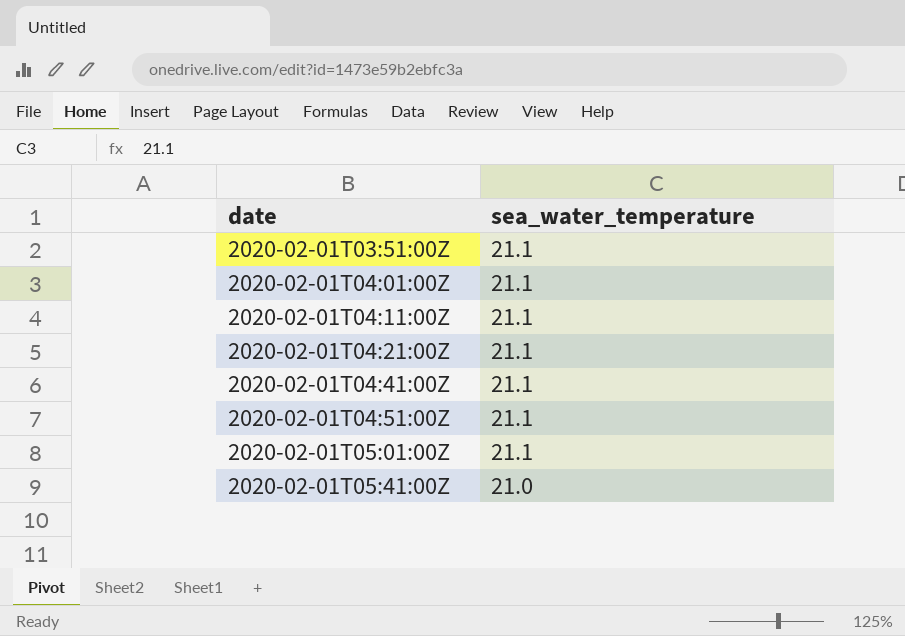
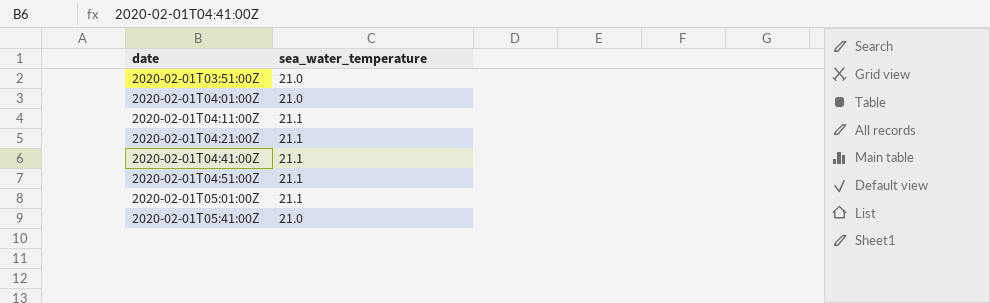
2020-02-01T03:51:00Z | sea_water_temperature: 21.1 -> 21.0
2020-02-01T04:01:00Z | sea_water_temperature: 21.1 -> 21.0

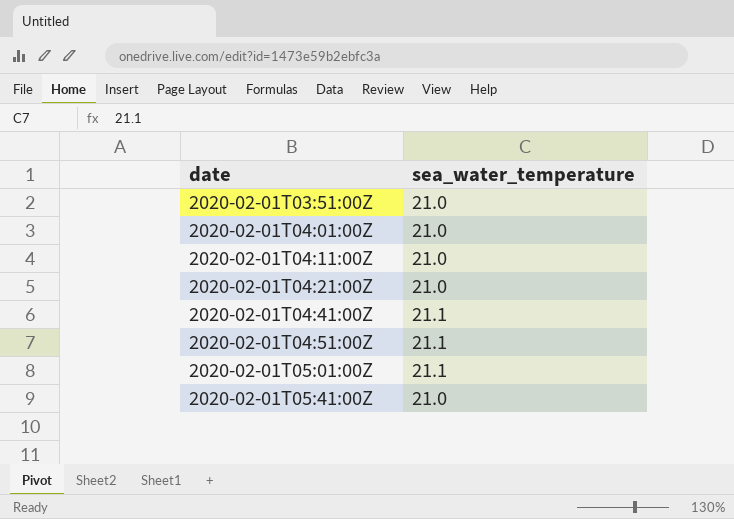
2020-02-01T04:11:00Z | sea_water_temperature: 21.1 -> 21.0
2020-02-01T04:21:00Z | sea_water_temperature: 21.1 -> 21.0

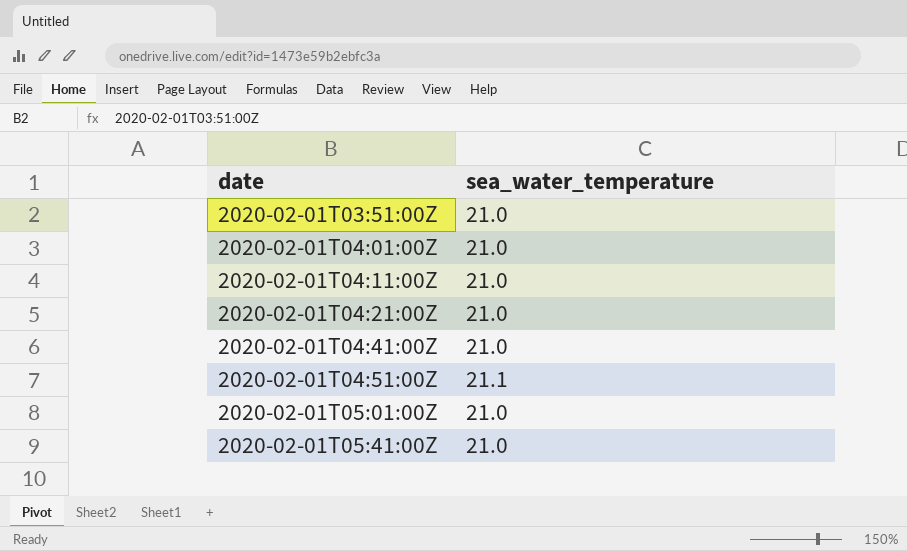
2020-02-01T04:41:00Z | sea_water_temperature: 21.1 -> 21.0
2020-02-01T05:01:00Z | sea_water_temperature: 21.1 -> 21.0

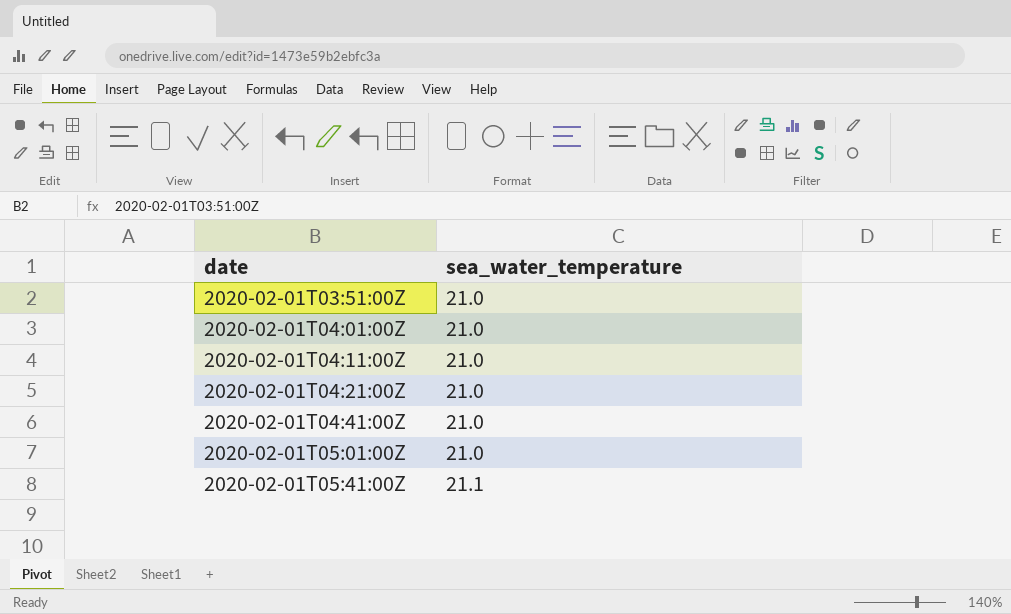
row 2020-02-01T04:51:00Z: 21.1 -> none
2020-02-01T05:41:00Z | sea_water_temperature: 21.0 -> 21.1

